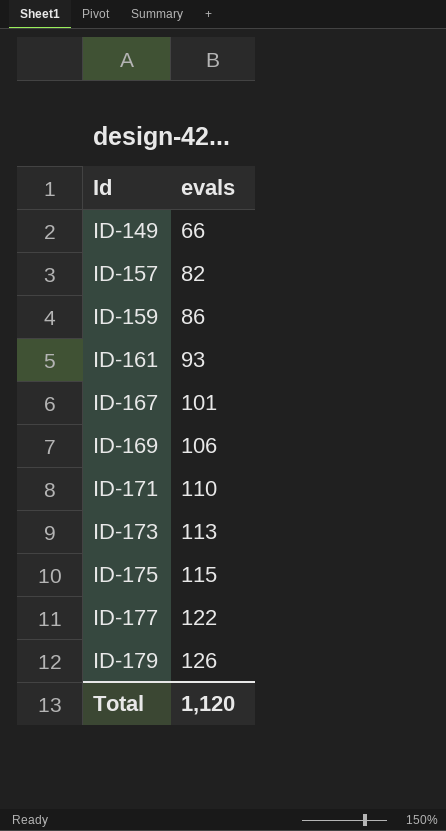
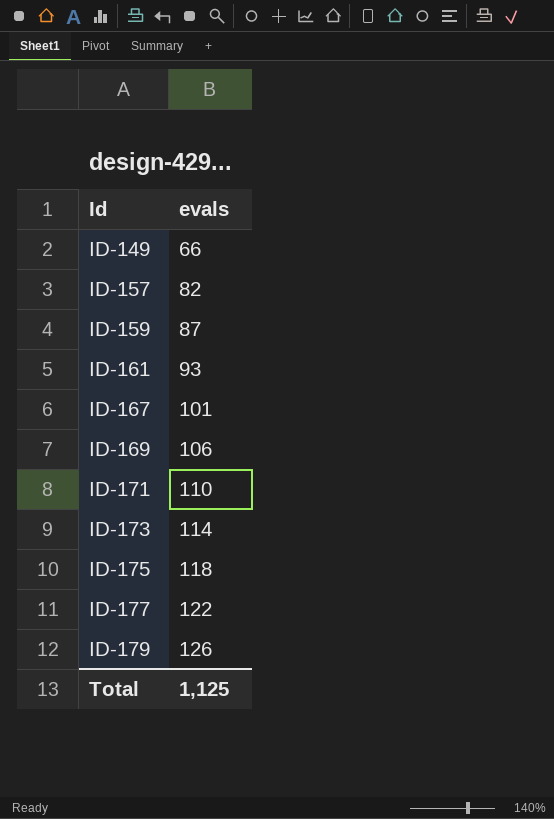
ID-159 | evals: 86 -> 87
ID-173 | evals: 113 -> 114
ID-175 | evals: 115 -> 118
Total | evals: 1,120 -> 1,125

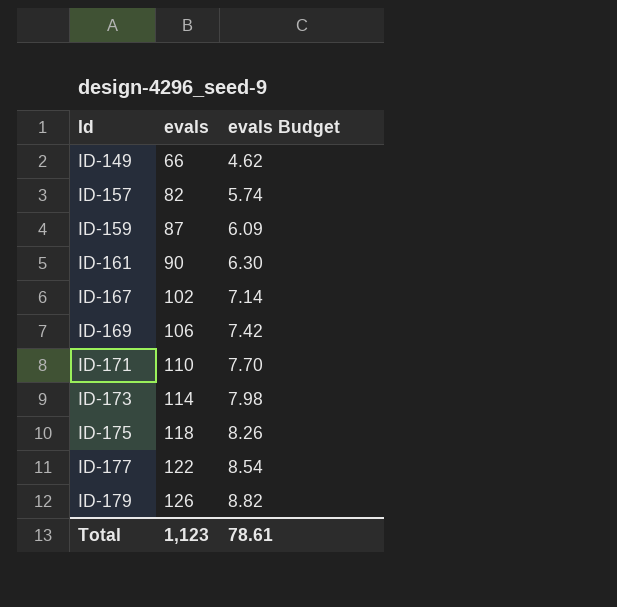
column evals Budget | formula: none -> [evals] * 0.07
ID-161 | evals: 93 -> 90
ID-167 | evals: 101 -> 102
Total | evals: 1,125 -> 1,123

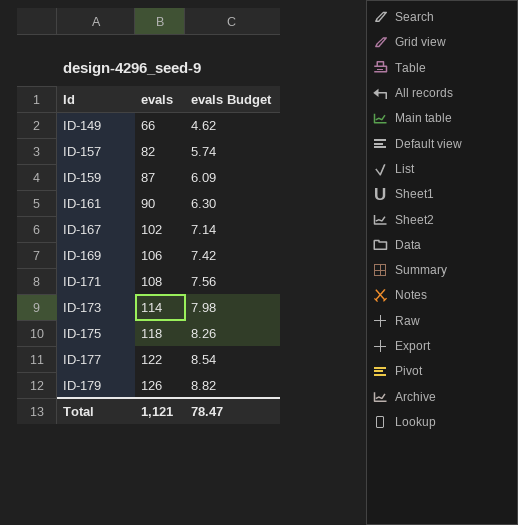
ID-171 | evals: 110 -> 108
ID-171 | evals Budget: 7.70 -> 7.56
Total | evals: 1,123 -> 1,121
Total | evals Budget: 78.61 -> 78.47

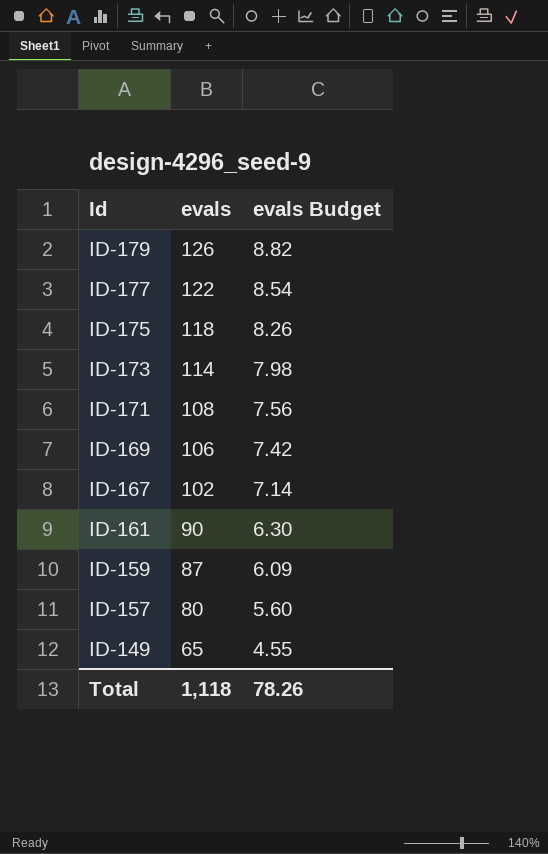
row order: Id ascending -> Id descending
ID-157 | evals: 82 -> 80
ID-157 | evals Budget: 5.74 -> 5.60
ID-149 | evals: 66 -> 65
ID-149 | evals Budget: 4.62 -> 4.55
Total | evals: 1,121 -> 1,118
Total | evals Budget: 78.47 -> 78.26

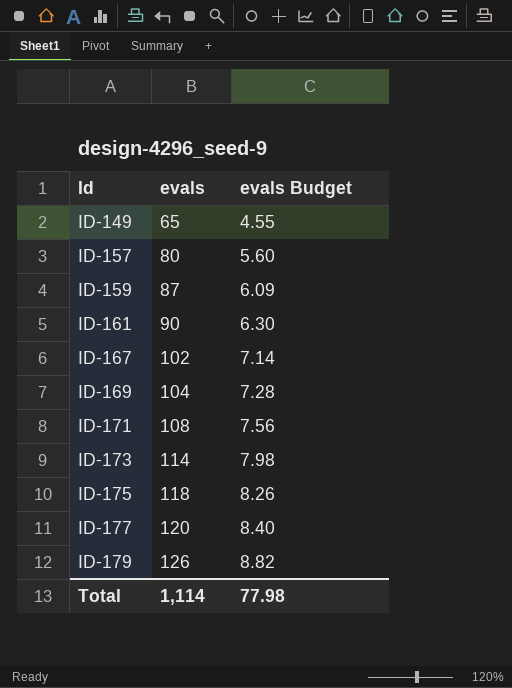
row order: Id descending -> Id ascending
ID-169 | evals: 106 -> 104
ID-169 | evals Budget: 7.42 -> 7.28
ID-177 | evals: 122 -> 120
ID-177 | evals Budget: 8.54 -> 8.40
Total | evals: 1,118 -> 1,114
Total | evals Budget: 78.26 -> 77.98

